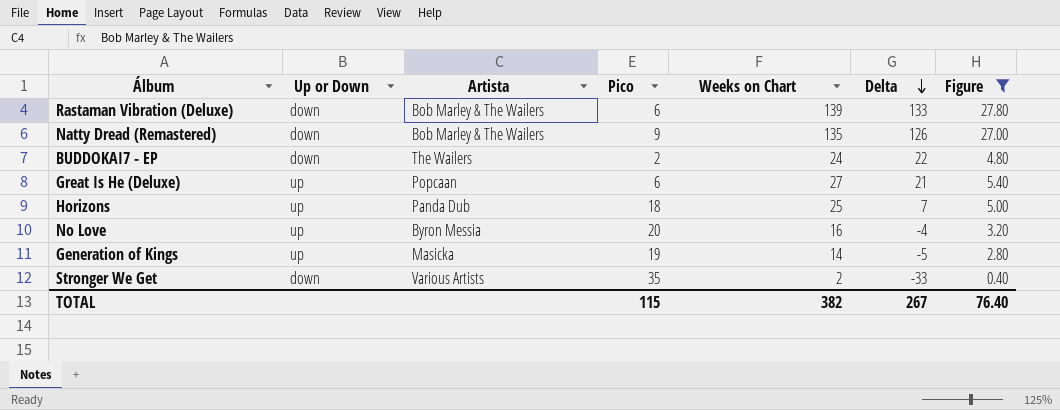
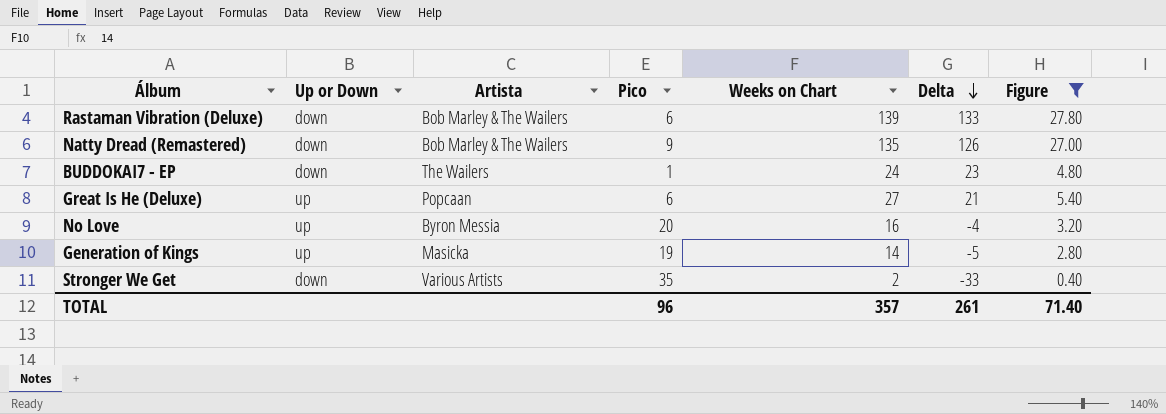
row Horizons: up | Panda Dub | 18 | 25 | 7 | 5.00 -> none
BUDDOKAI7 - EP | Pico: 2 -> 1
BUDDOKAI7 - EP | Delta: 22 -> 23
TOTAL | Pico: 115 -> 96
TOTAL | Weeks on Chart: 382 -> 357
TOTAL | Delta: 267 -> 261
TOTAL | Figure: 76.40 -> 71.40

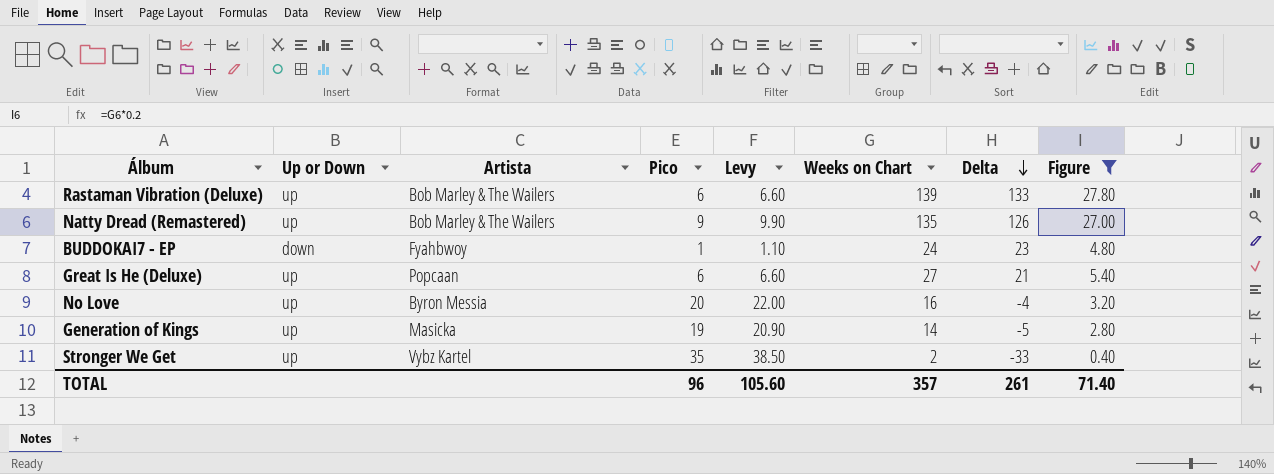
column Levy | formula: none -> [Pico] * 1.1
Rastaman Vibration (Deluxe) | Up or Down: down -> up
Natty Dread (Remastered) | Up or Down: down -> up
BUDDOKAI7 - EP | Artista: The Wailers -> Fyahbwoy
Stronger We Get | Up or Down: down -> up
Stronger We Get | Artista: Various Artists -> Vybz Kartel

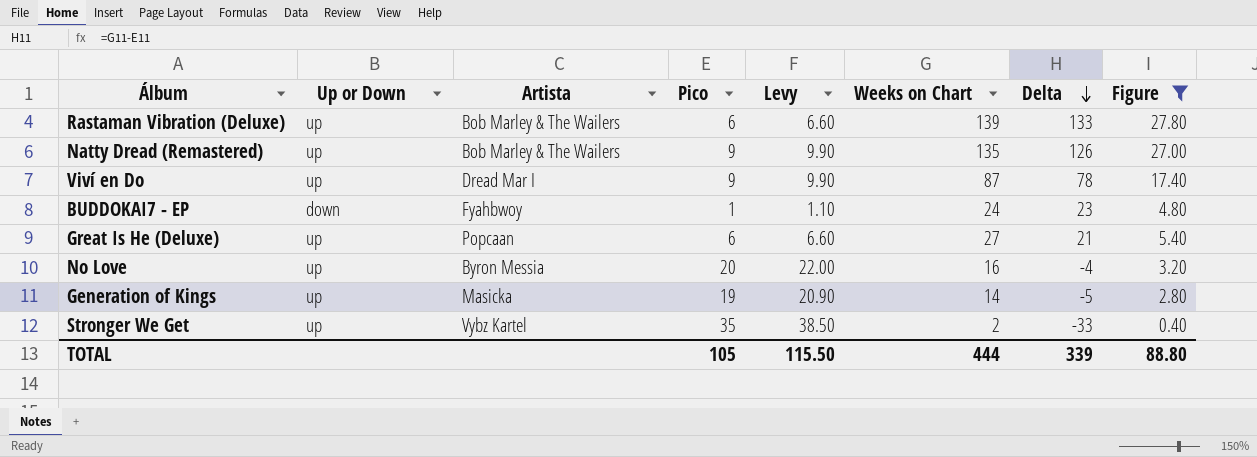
row Viví en Do: none -> up | Dread Mar I | 9 | 9.90 | 87 | 78 | 17.40
TOTAL | Pico: 96 -> 105
TOTAL | Levy: 105.60 -> 115.50
TOTAL | Weeks on Chart: 357 -> 444
TOTAL | Delta: 261 -> 339
TOTAL | Figure: 71.40 -> 88.80

